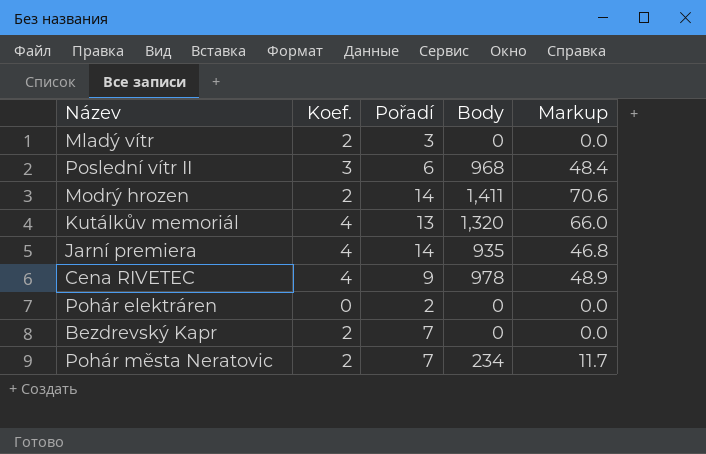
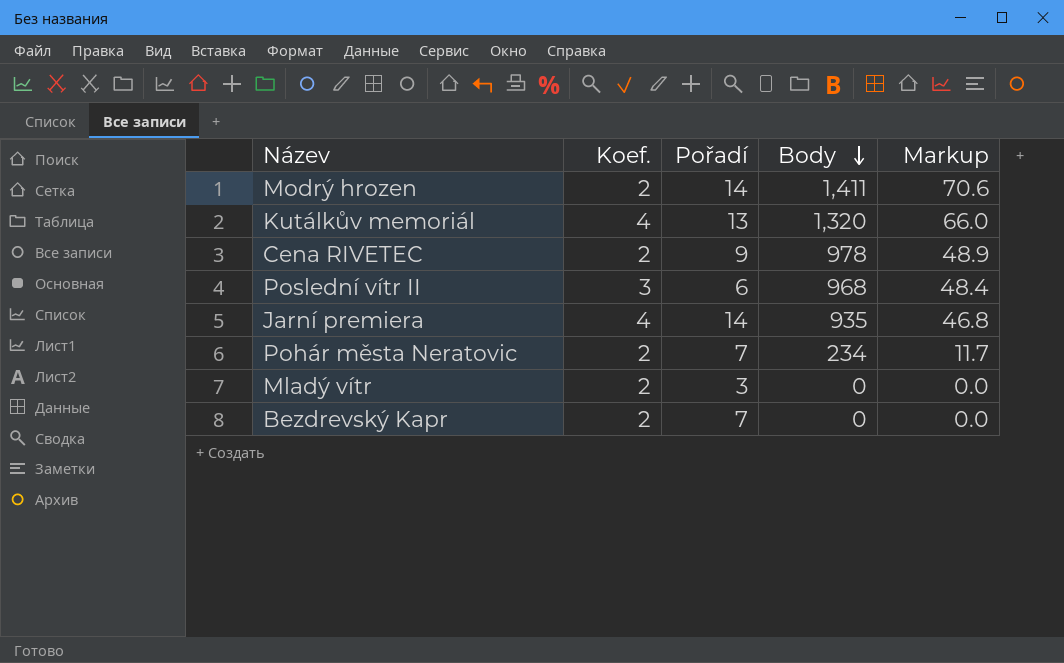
row order: none -> Body descending
row Pohár elektráren: 0 | 2 | 0 | 0.0 -> none
Cena RIVETEC | Koef.: 4 -> 2

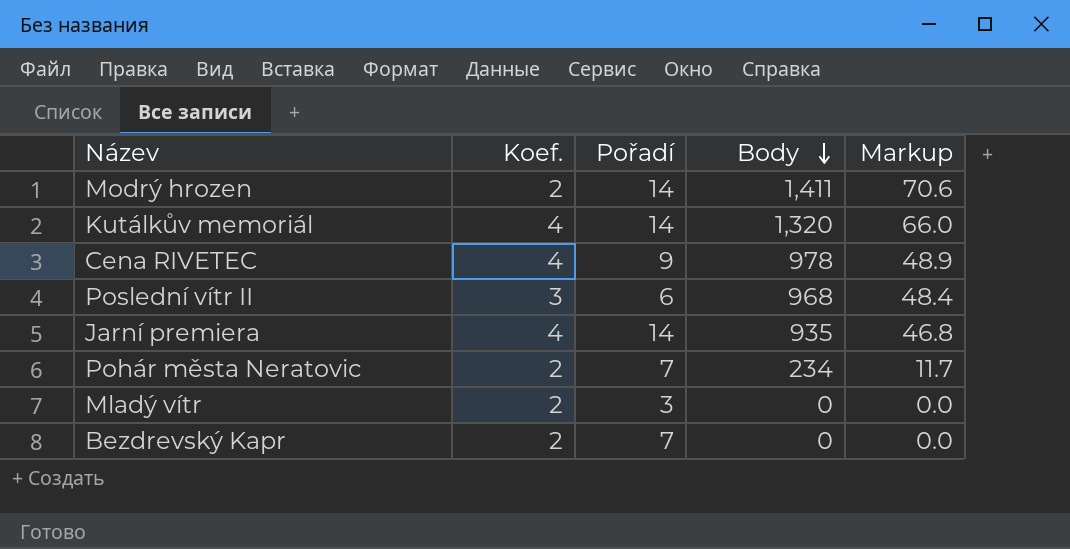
Kutálkův memoriál | Pořadí: 13 -> 14
Cena RIVETEC | Koef.: 2 -> 4

